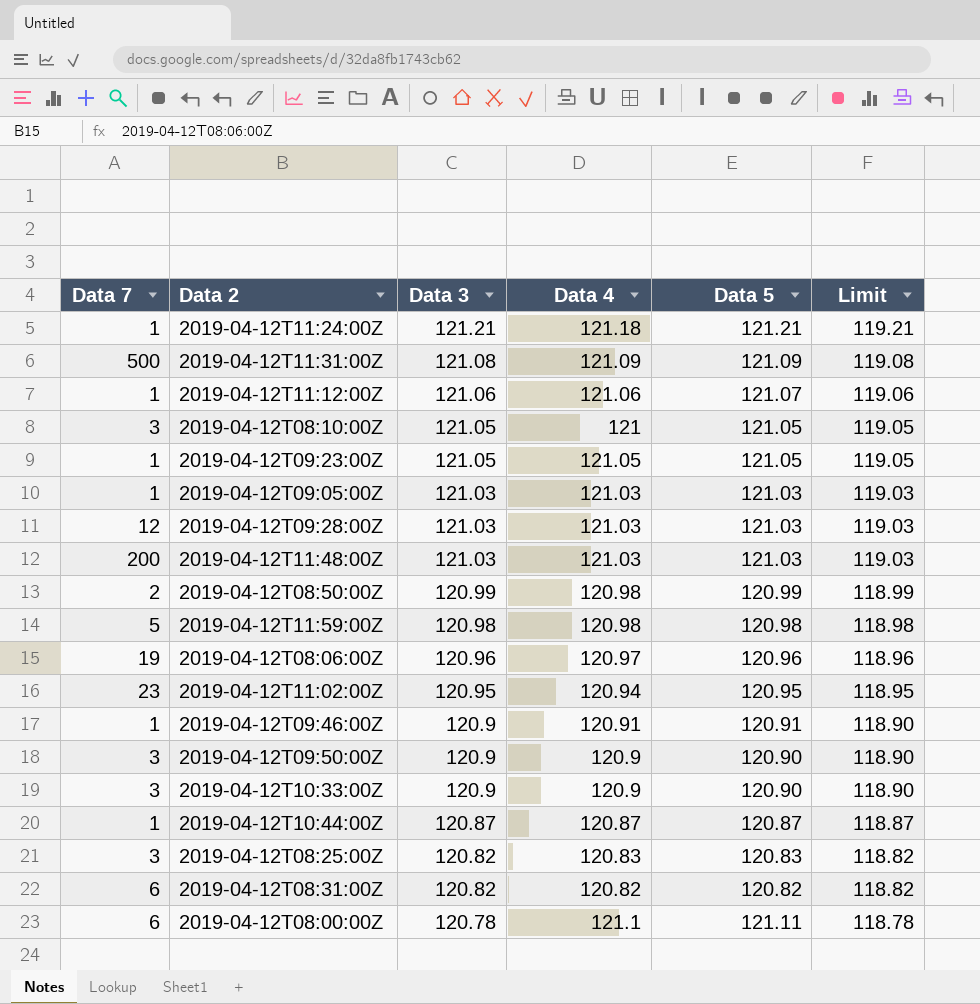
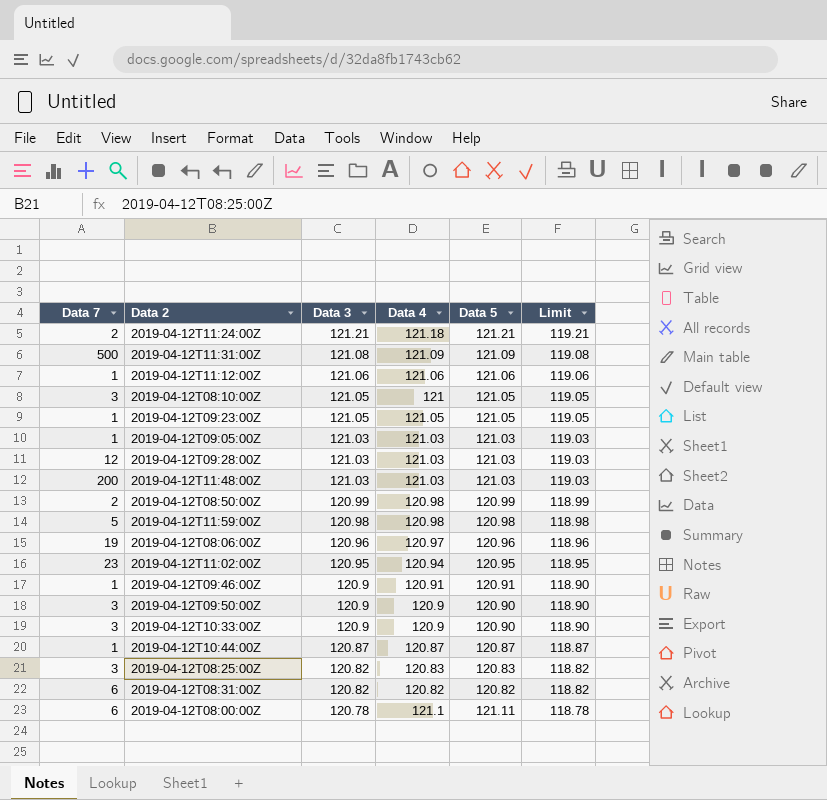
2019-04-12T11:24:00Z | Data 7: 1 -> 2
2019-04-12T11:12:00Z | Data 5: 121.07 -> 121.06

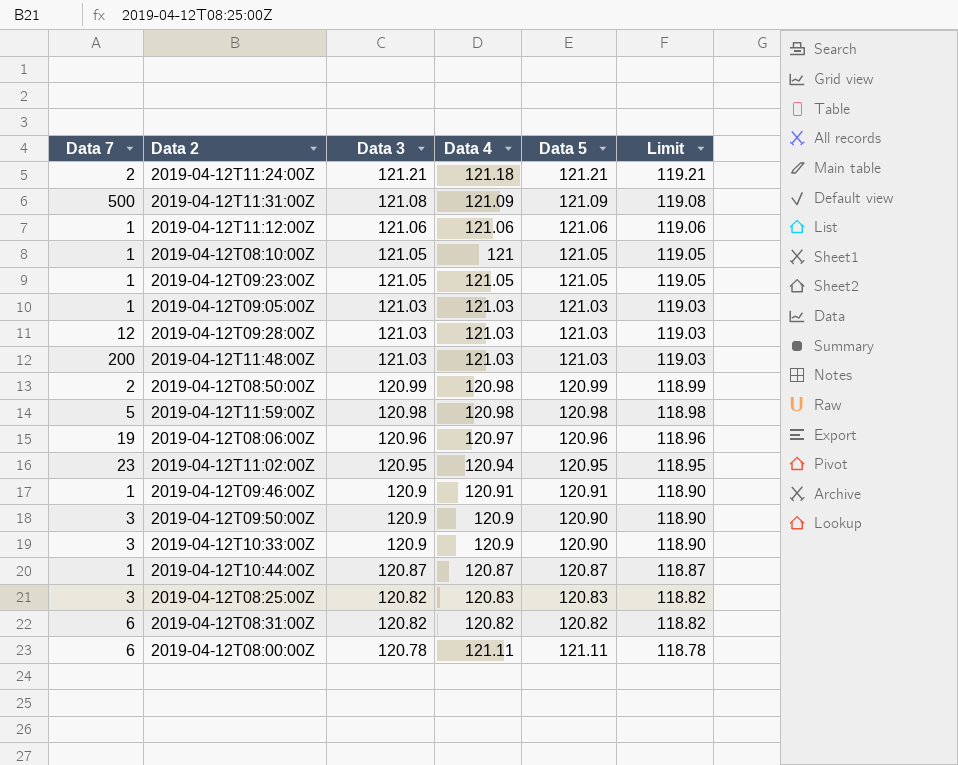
2019-04-12T08:10:00Z | Data 7: 3 -> 1
2019-04-12T08:00:00Z | Data 4: 121.1 -> 121.11

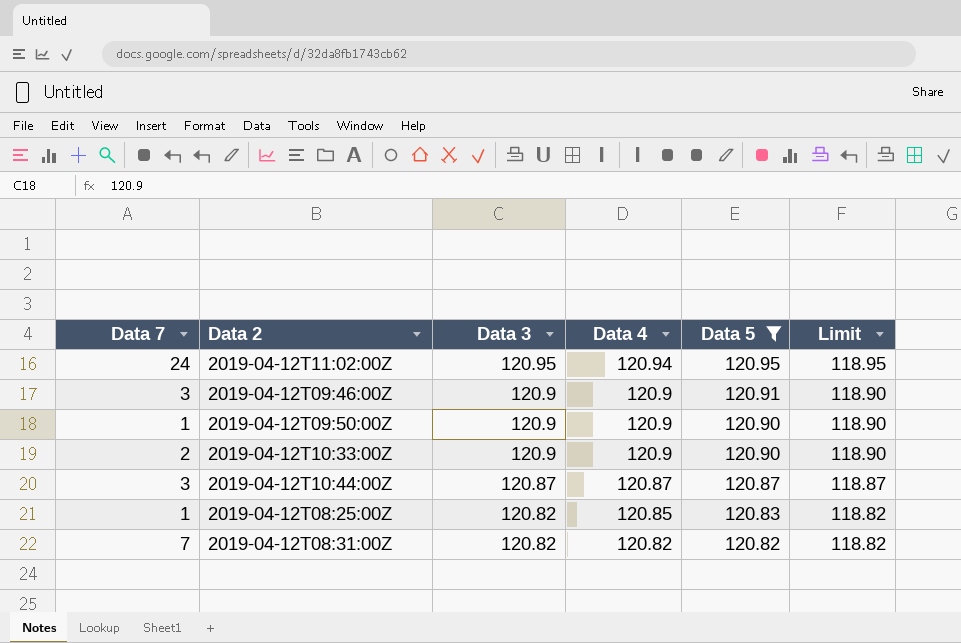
filter: none -> Data 5 <= 120.95
2019-04-12T11:02:00Z | Data 7: 23 -> 24
2019-04-12T09:46:00Z | Data 7: 1 -> 3
2019-04-12T09:46:00Z | Data 4: 120.91 -> 120.9
2019-04-12T09:50:00Z | Data 7: 3 -> 1
2019-04-12T10:33:00Z | Data 7: 3 -> 2
2019-04-12T10:44:00Z | Data 7: 1 -> 3
2019-04-12T08:25:00Z | Data 7: 3 -> 1
2019-04-12T08:25:00Z | Data 4: 120.83 -> 120.85
2019-04-12T08:31:00Z | Data 7: 6 -> 7

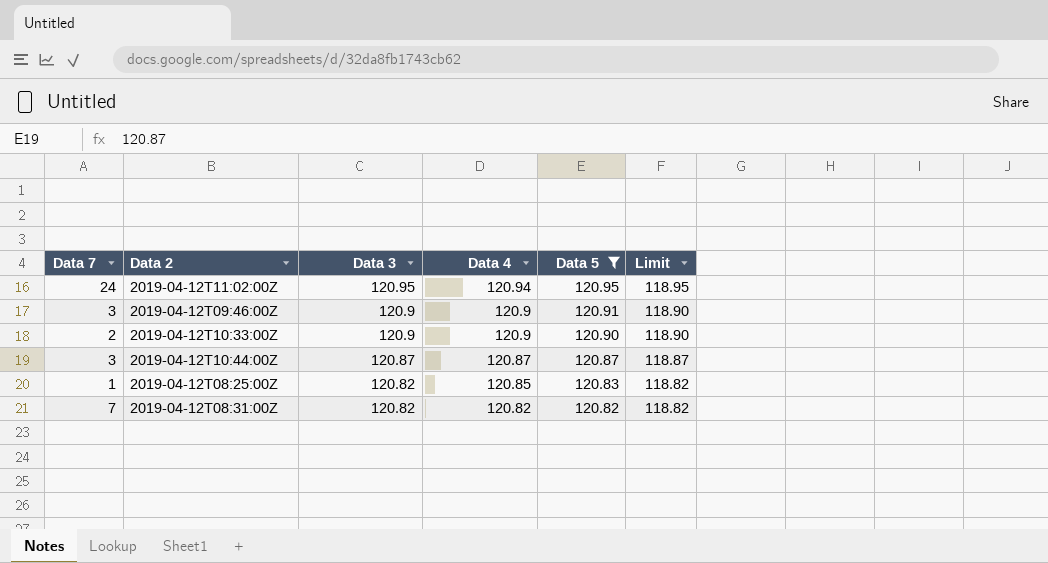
row 2019-04-12T09:50:00Z: 1 | 120.9 | 120.9 | 120.90 | 118.90 -> none

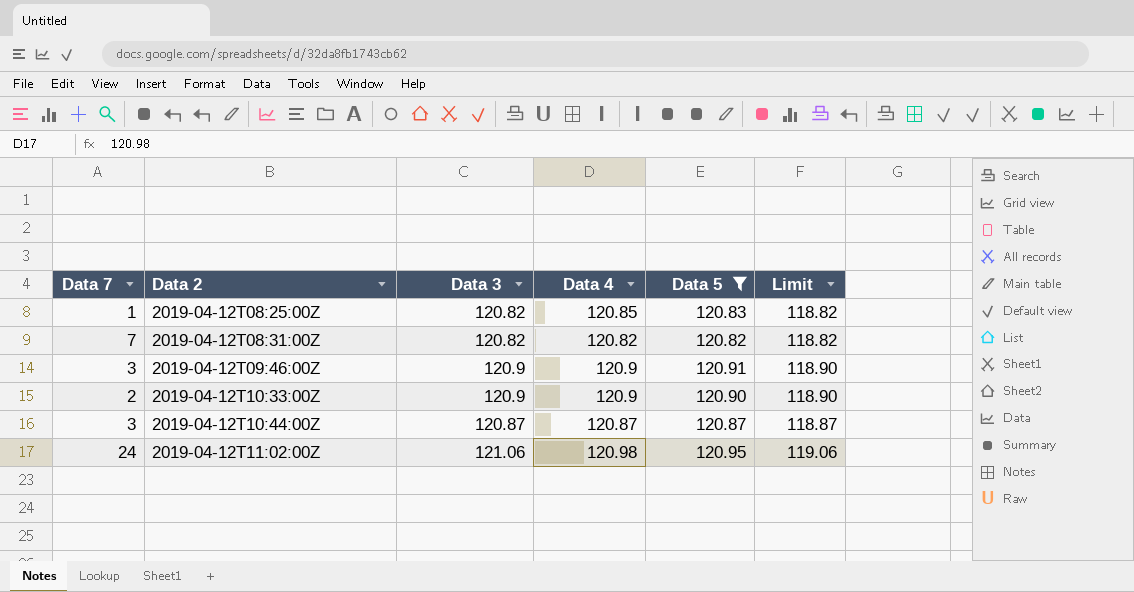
row order: Data 3 descending -> Data 2 ascending
2019-04-12T11:02:00Z | Data 3: 120.95 -> 121.06
2019-04-12T11:02:00Z | Data 4: 120.94 -> 120.98
2019-04-12T11:02:00Z | Limit: 118.95 -> 119.06

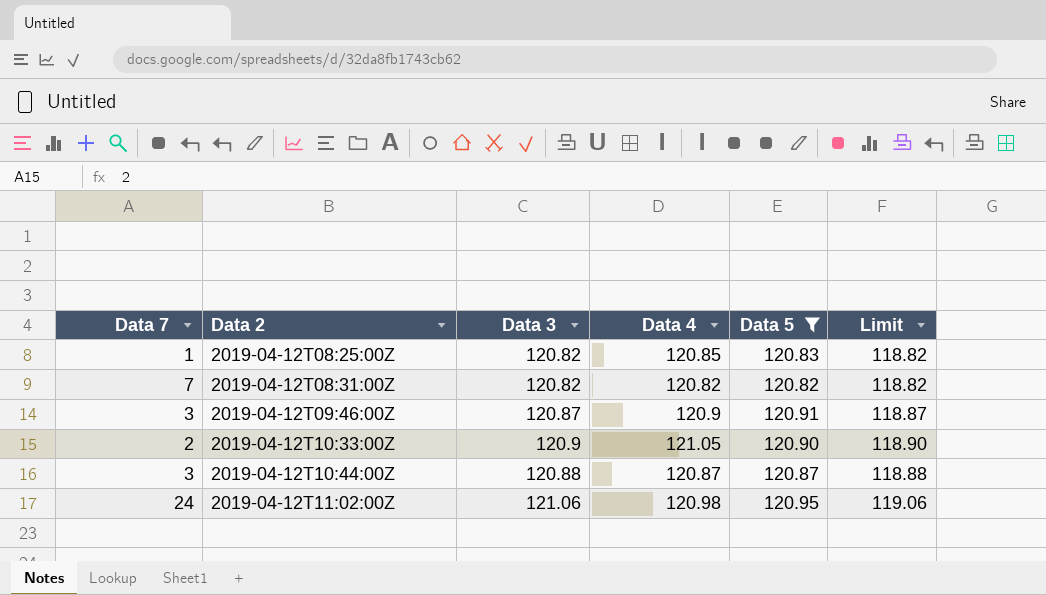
2019-04-12T09:46:00Z | Data 3: 120.9 -> 120.87
2019-04-12T09:46:00Z | Limit: 118.90 -> 118.87
2019-04-12T10:33:00Z | Data 4: 120.9 -> 121.05
2019-04-12T10:44:00Z | Data 3: 120.87 -> 120.88
2019-04-12T10:44:00Z | Limit: 118.87 -> 118.88

